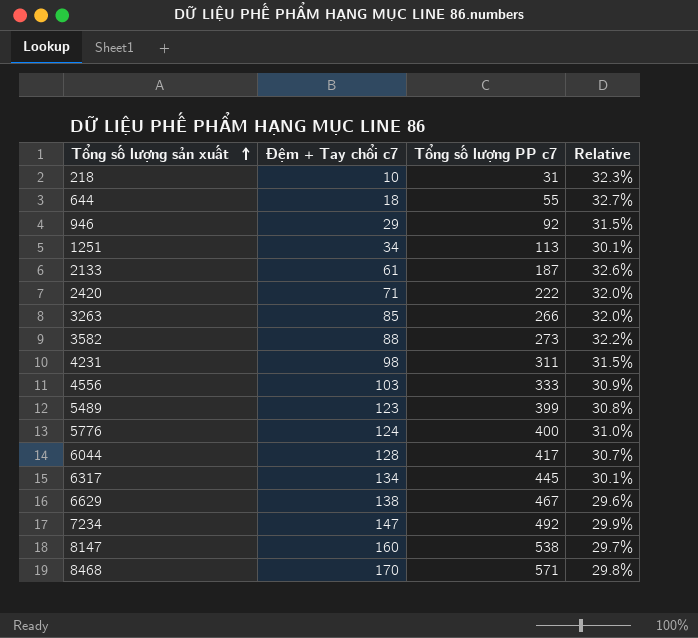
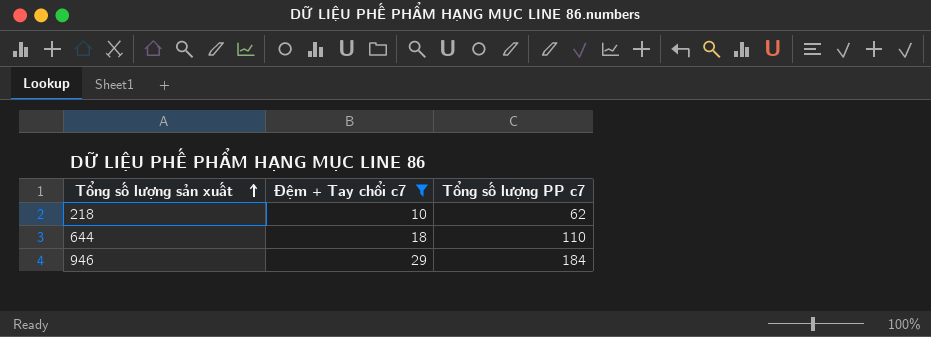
filter: none -> Đệm + Tay chổi c7 <= 29
column Relative | formula: [Đệm + Tay chổi c7] / [Tổng số lượng PP c7] -> none
218 | Tổng số lượng PP c7: 31 -> 62
644 | Tổng số lượng PP c7: 55 -> 110
946 | Tổng số lượng PP c7: 92 -> 184

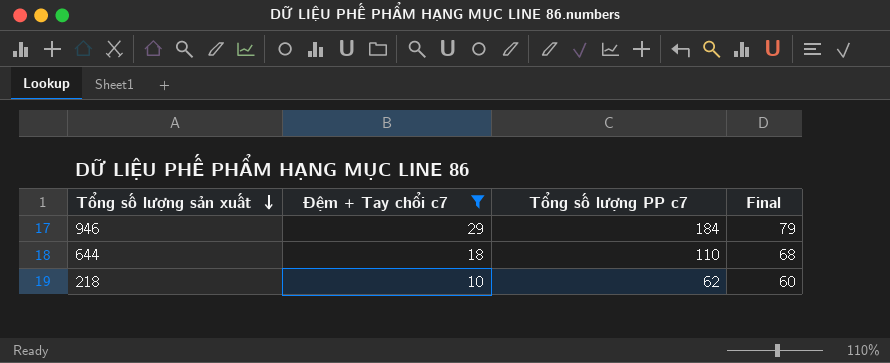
row order: Tổng số lượng sản xuất ascending -> Tổng số lượng sản xuất descending
column Final | formula: none -> [Đệm + Tay chổi c7] + 50

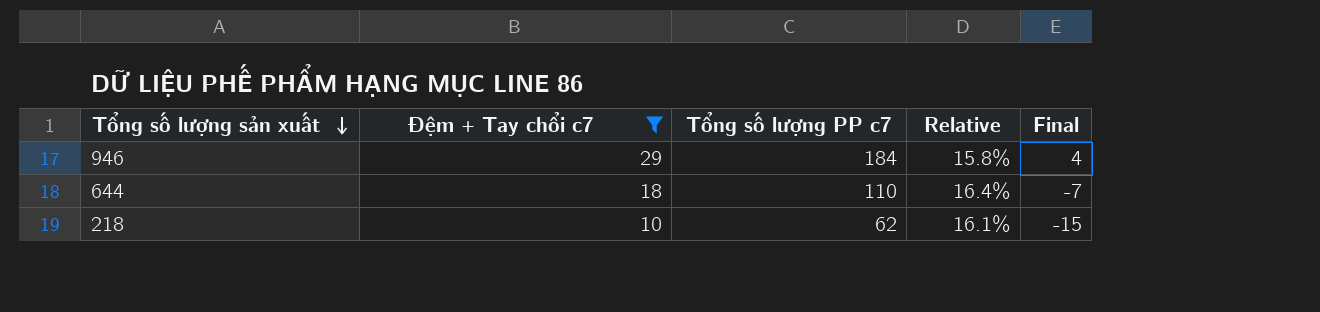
column Relative | formula: none -> [Đệm + Tay chổi c7] / [Tổng số lượng PP c7]
column Final | formula: [Đệm + Tay chổi c7] + 50 -> [Đệm + Tay chổi c7] - 25

